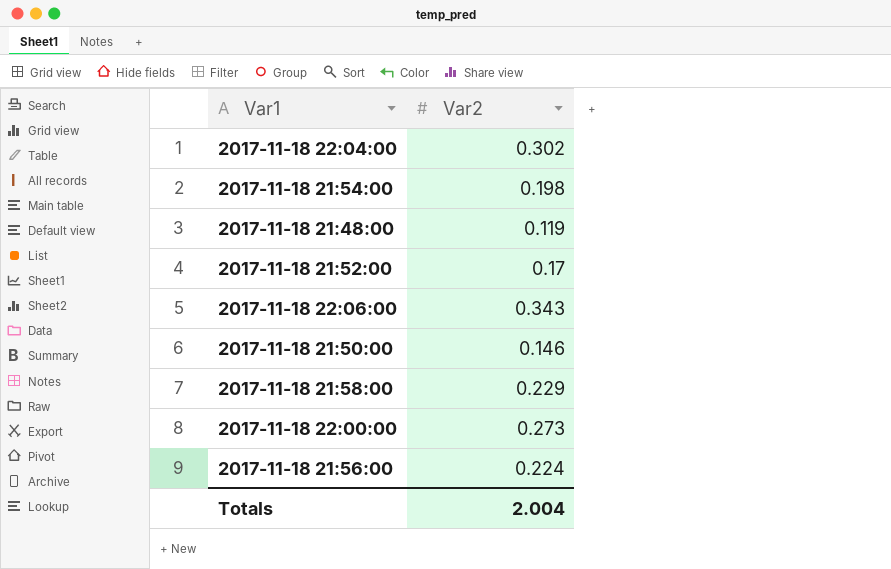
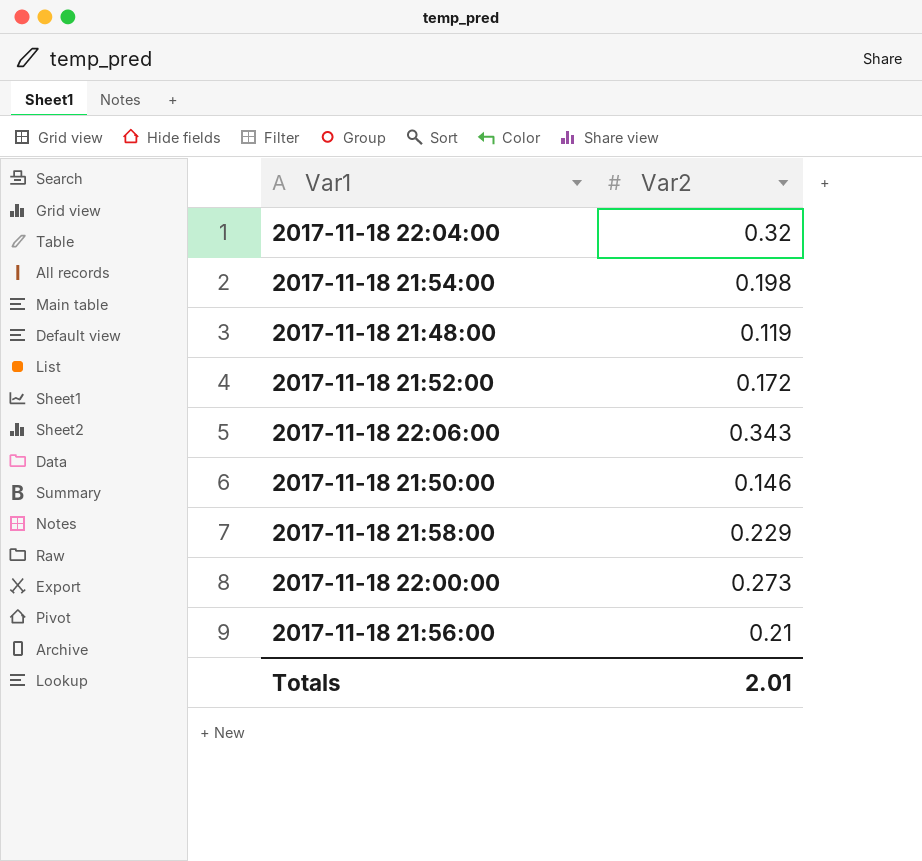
2017-11-18 22:04:00 | Var2: 0.302 -> 0.32
2017-11-18 21:52:00 | Var2: 0.17 -> 0.172
2017-11-18 21:56:00 | Var2: 0.224 -> 0.21
Totals | Var2: 2.004 -> 2.01

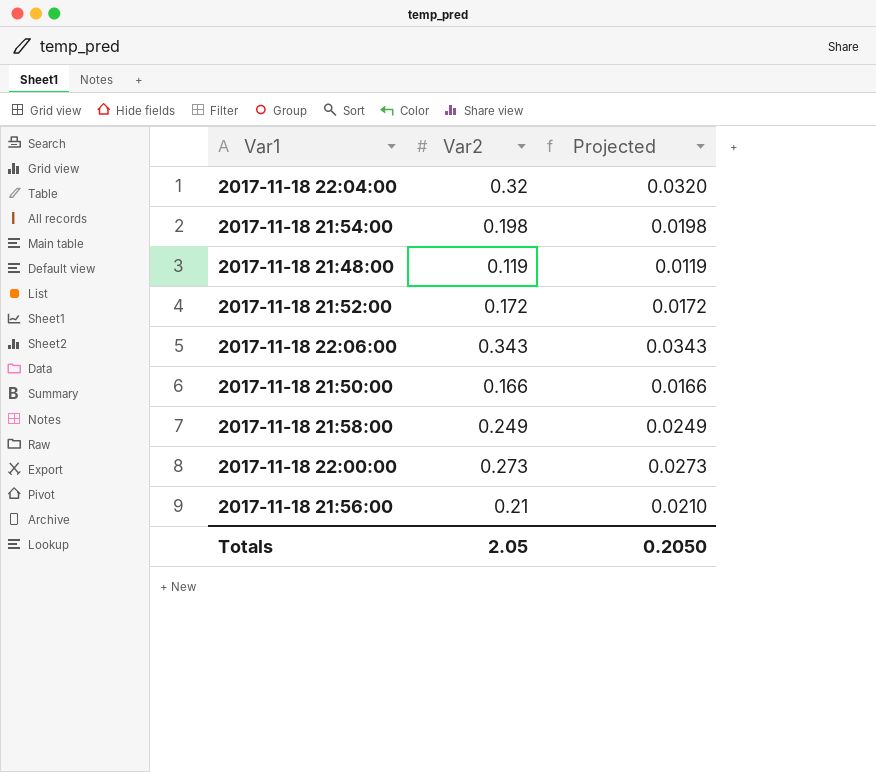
column Projected | formula: none -> [Var2] * 0.1
2017-11-18 21:50:00 | Var2: 0.146 -> 0.166
2017-11-18 21:58:00 | Var2: 0.229 -> 0.249
Totals | Var2: 2.01 -> 2.05

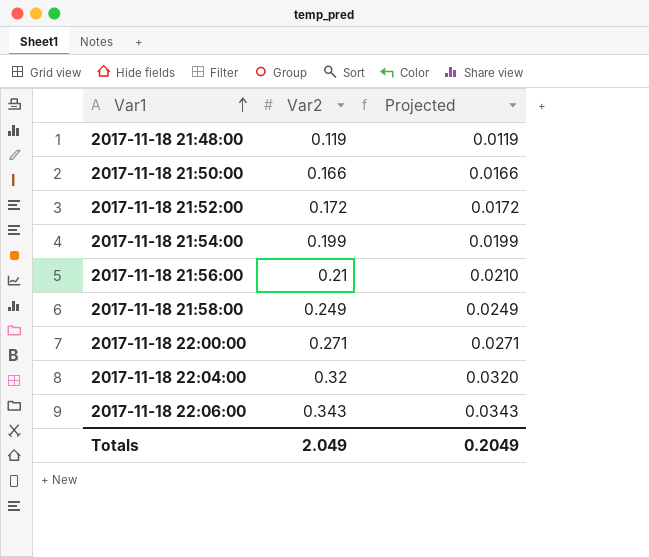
row order: none -> Var1 ascending
2017-11-18 21:54:00 | Var2: 0.198 -> 0.199
2017-11-18 21:54:00 | Projected: 0.0198 -> 0.0199
2017-11-18 22:00:00 | Var2: 0.273 -> 0.271
2017-11-18 22:00:00 | Projected: 0.0273 -> 0.0271
Totals | Var2: 2.05 -> 2.049
Totals | Projected: 0.2050 -> 0.2049

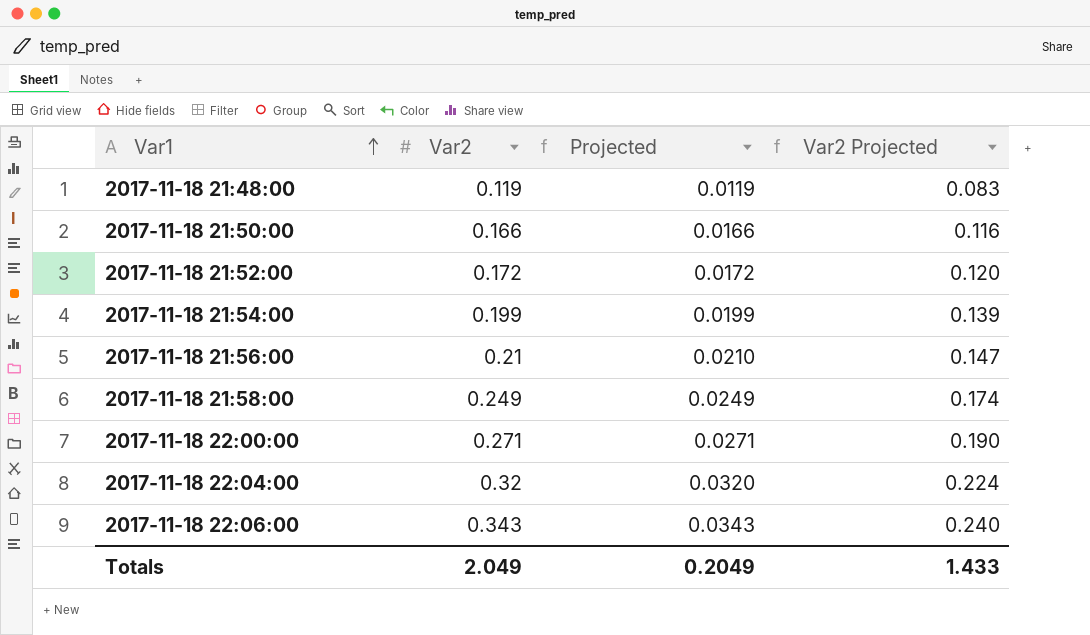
column Var2 Projected | formula: none -> [Var2] * 0.7

